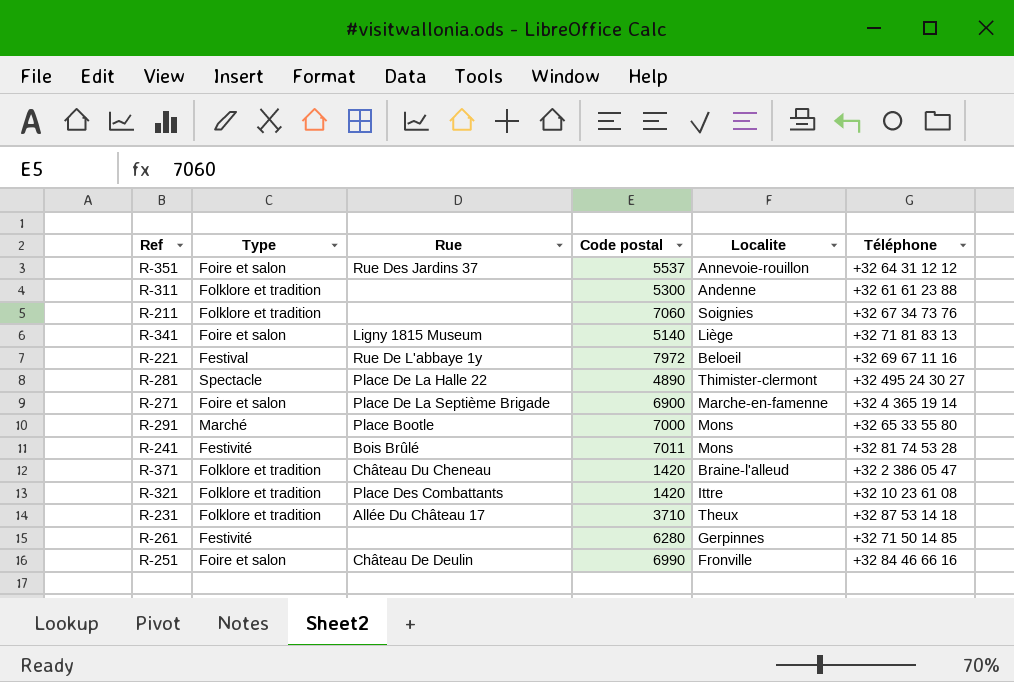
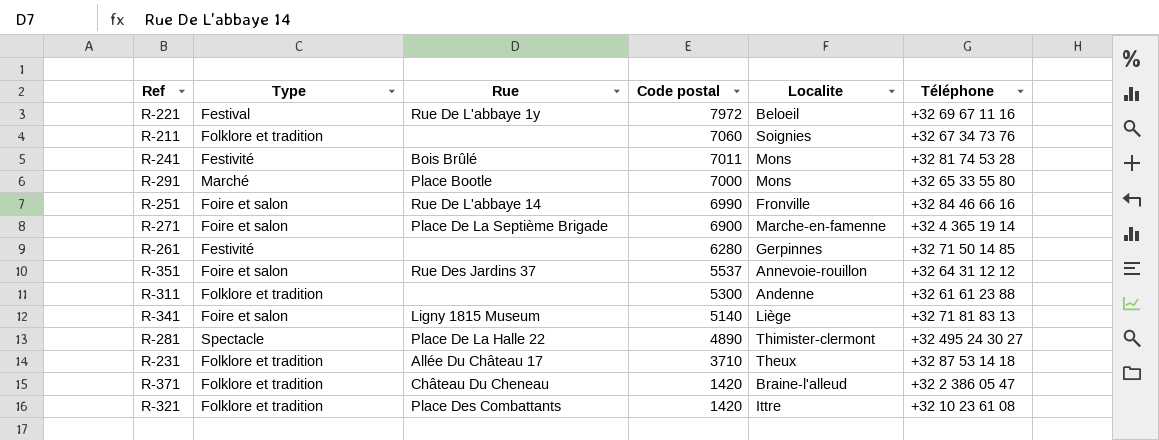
row order: none -> Code postal descending
R-251 | Rue: Château De Deulin -> Rue De L'abbaye 14

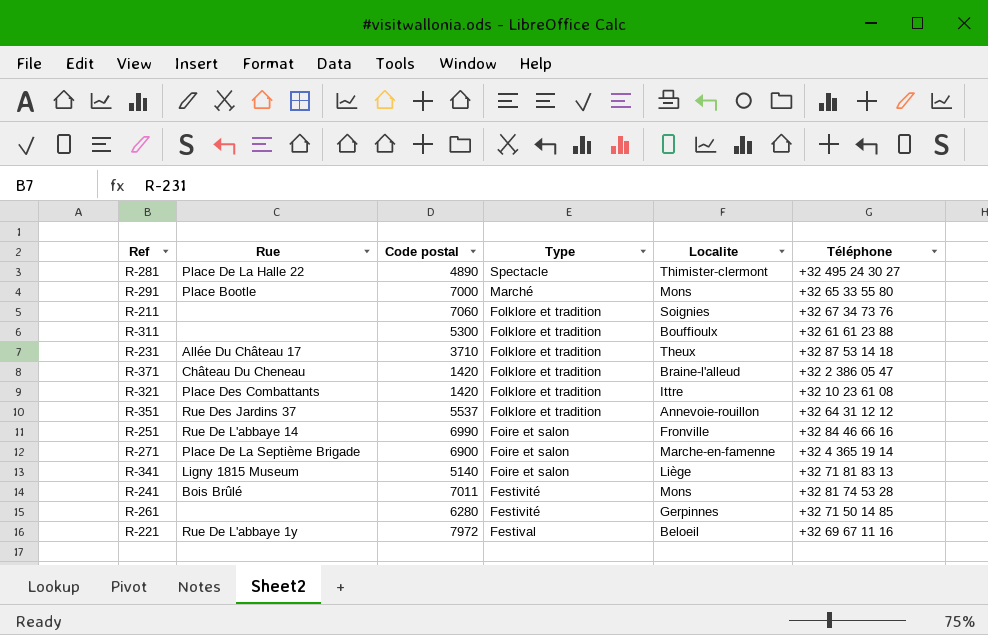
row order: Code postal descending -> Type descending
column Type | position: 2 -> 4
R-311 | Localite: Andenne -> Bouffioulx
R-351 | Type: Foire et salon -> Folklore et tradition

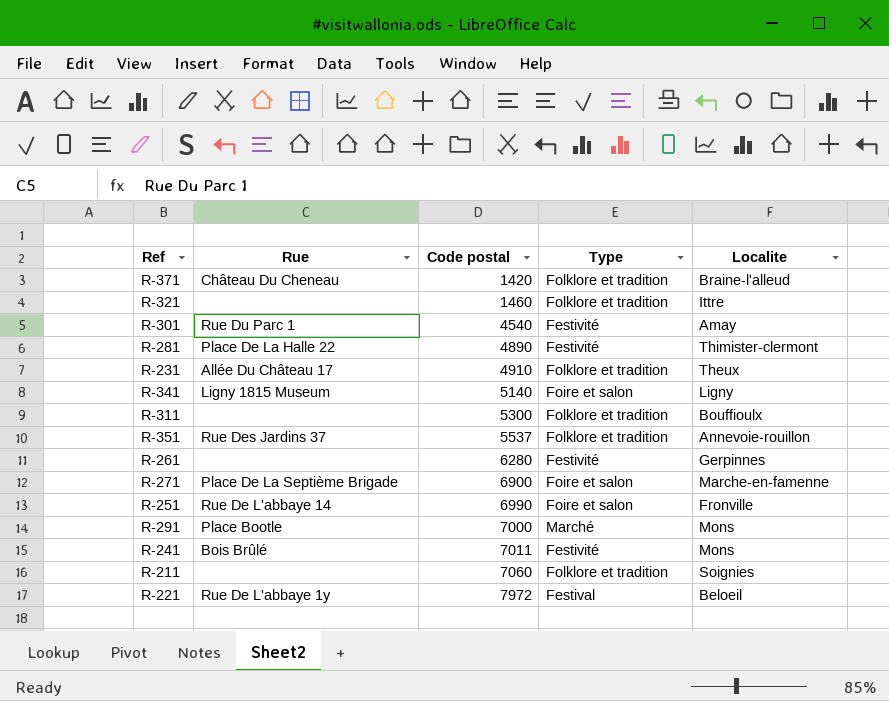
row order: Type descending -> Code postal ascending
column Téléphone | position: 6 -> none
R-321 | Rue: Place Des Combattants -> none
R-321 | Code postal: 1420 -> 1460
row R-301: none -> Rue Du Parc 1 | 4540 | Festivité | Amay
R-281 | Type: Spectacle -> Festivité
R-231 | Code postal: 3710 -> 4910
R-341 | Localite: Liège -> Ligny

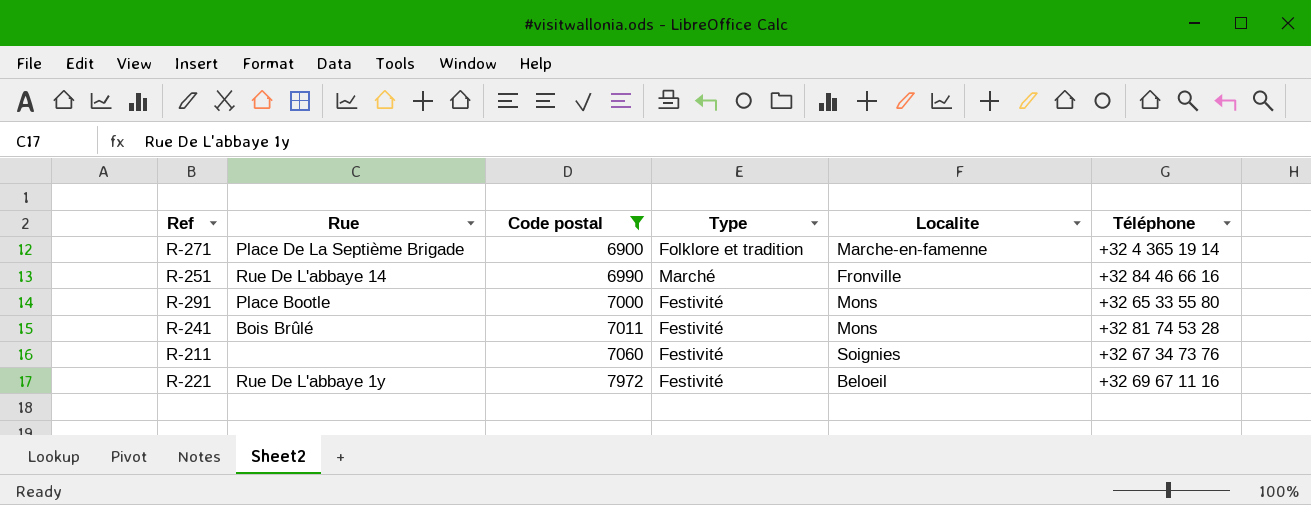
filter: none -> Code postal >= 6900
column Téléphone | position: none -> 6
R-271 | Type: Foire et salon -> Folklore et tradition
R-251 | Type: Foire et salon -> Marché
R-291 | Type: Marché -> Festivité
R-211 | Type: Folklore et tradition -> Festivité
R-221 | Type: Festival -> Festivité

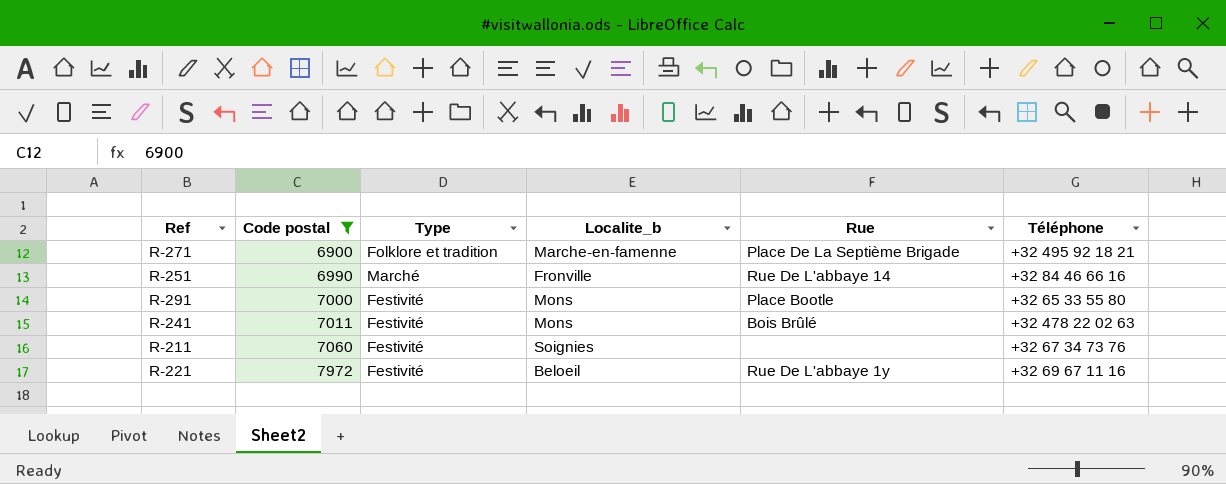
column name: Localite -> Localite_b
column Rue | position: 2 -> 5
R-271 | Téléphone: +32 4 365 19 14 -> +32 495 92 18 21
R-241 | Téléphone: +32 81 74 53 28 -> +32 478 22 02 63

